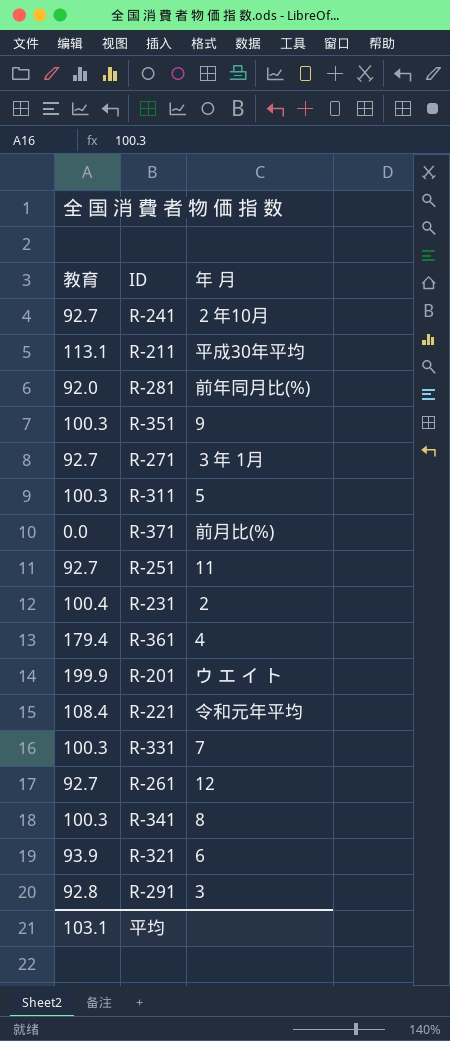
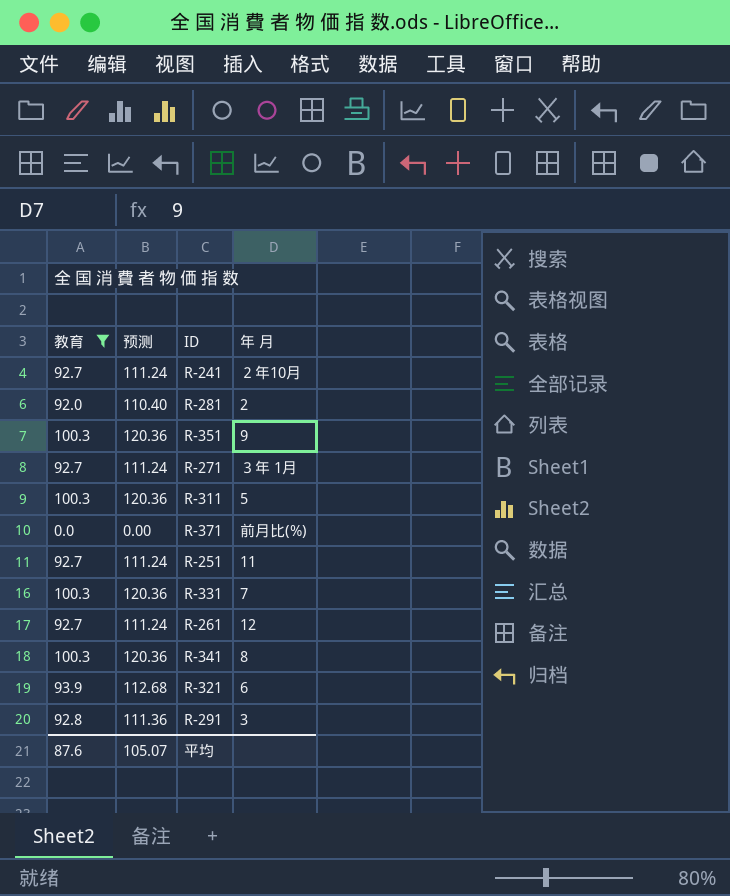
filter: none -> 教育 <= 100.3
column 预测 | formula: none -> [教育] * 1.2
R-281 | 年 月: 前年同月比(%) -> 2
平均 | 教育: 103.1 -> 87.6

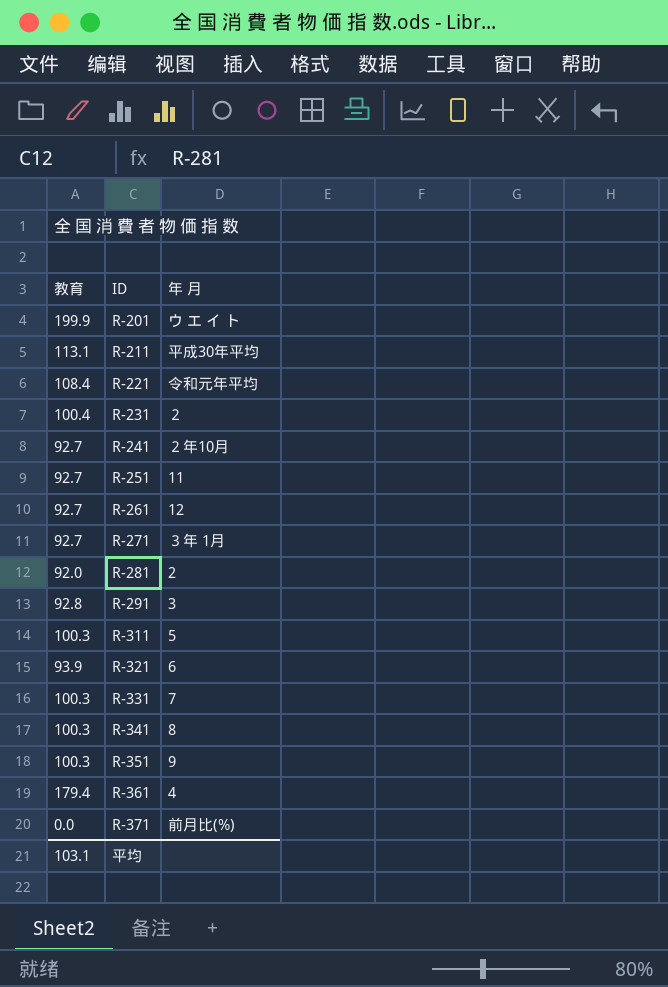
filter: 教育 <= 100.3 -> none
row order: none -> ID ascending
column 预测 | formula: [教育] * 1.2 -> none
平均 | 教育: 87.6 -> 103.1

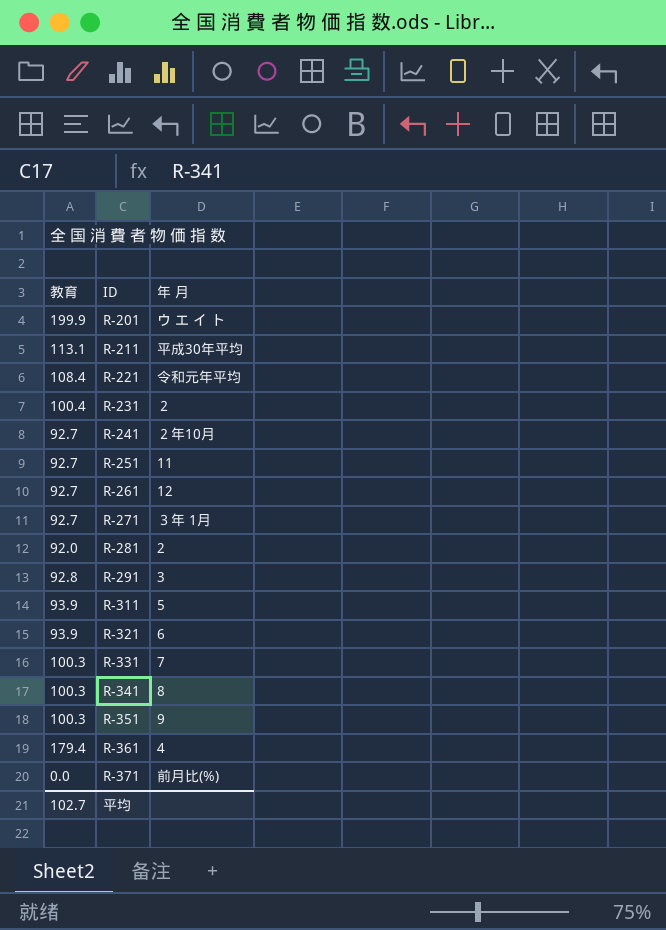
R-311 | 教育: 100.3 -> 93.9
平均 | 教育: 103.1 -> 102.7

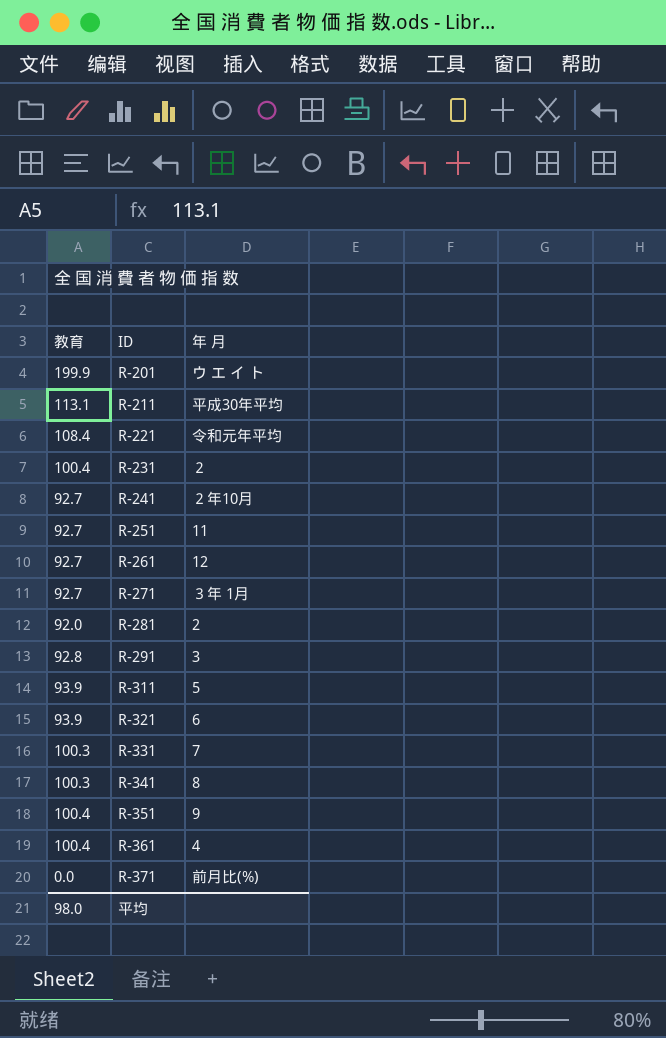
R-351 | 教育: 100.3 -> 100.4
R-361 | 教育: 179.4 -> 100.4
平均 | 教育: 102.7 -> 98.0

